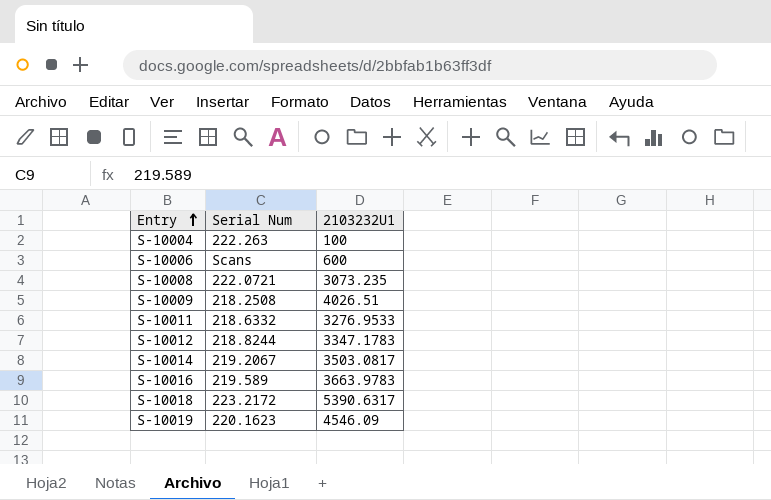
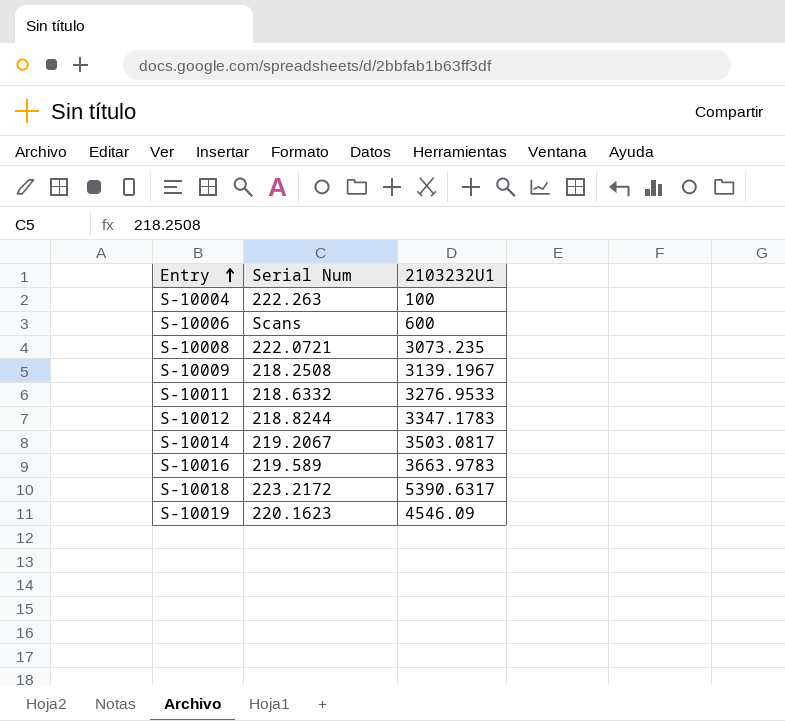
S-10009 | 2103232U1: 4026.51 -> 3139.1967

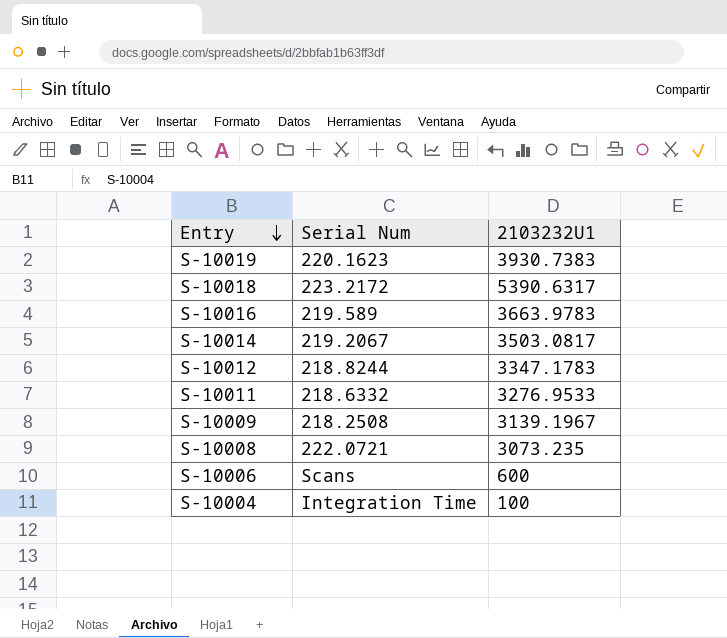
row order: Entry ascending -> Entry descending
S-10019 | 2103232U1: 4546.09 -> 3930.7383
S-10004 | Serial Num: 222.263 -> Integration Time

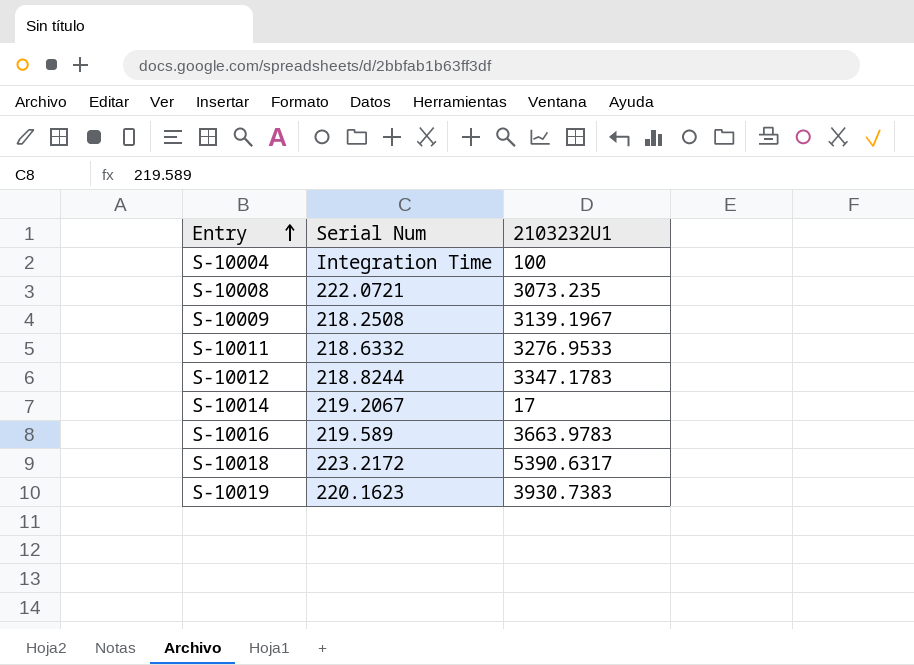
row order: Entry descending -> Entry ascending
row S-10006: Scans | 600 -> none
S-10014 | 2103232U1: 3503.0817 -> 17

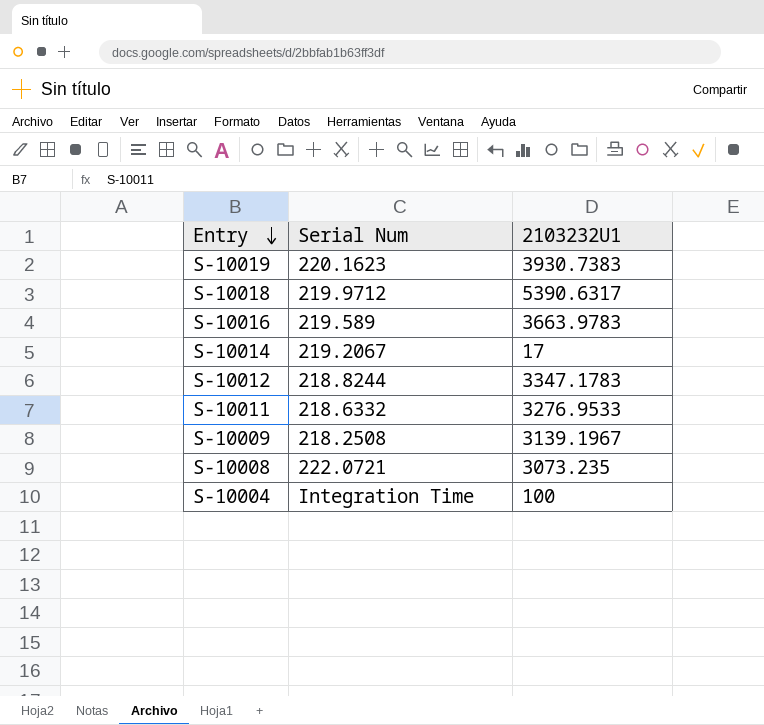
row order: Entry ascending -> Entry descending
S-10018 | Serial Num: 223.2172 -> 219.9712

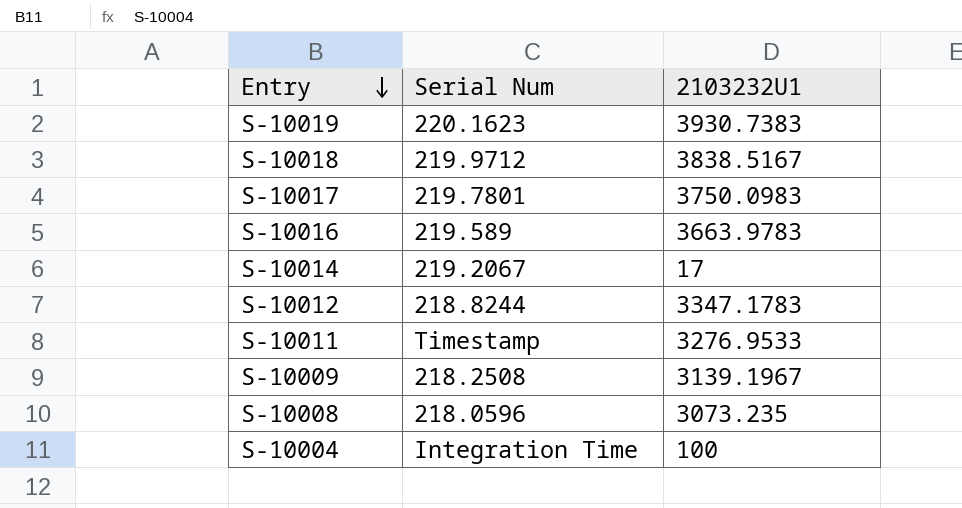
S-10018 | 2103232U1: 5390.6317 -> 3838.5167
row S-10017: none -> 219.7801 | 3750.0983
S-10011 | Serial Num: 218.6332 -> Timestamp
S-10008 | Serial Num: 222.0721 -> 218.0596

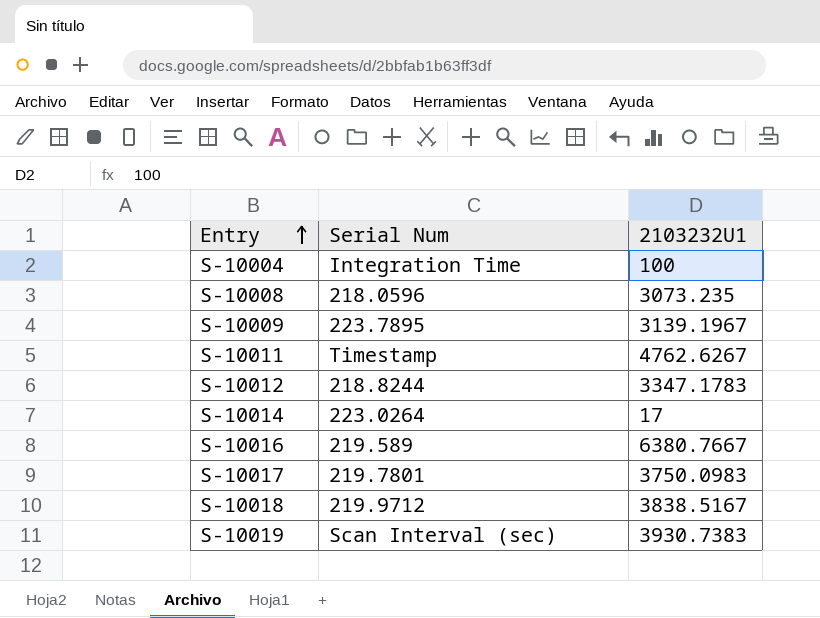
row order: Entry descending -> Entry ascending
S-10009 | Serial Num: 218.2508 -> 223.7895
S-10011 | 2103232U1: 3276.9533 -> 4762.6267
S-10014 | Serial Num: 219.2067 -> 223.0264
S-10016 | 2103232U1: 3663.9783 -> 6380.7667
S-10019 | Serial Num: 220.1623 -> Scan Interval (sec)

